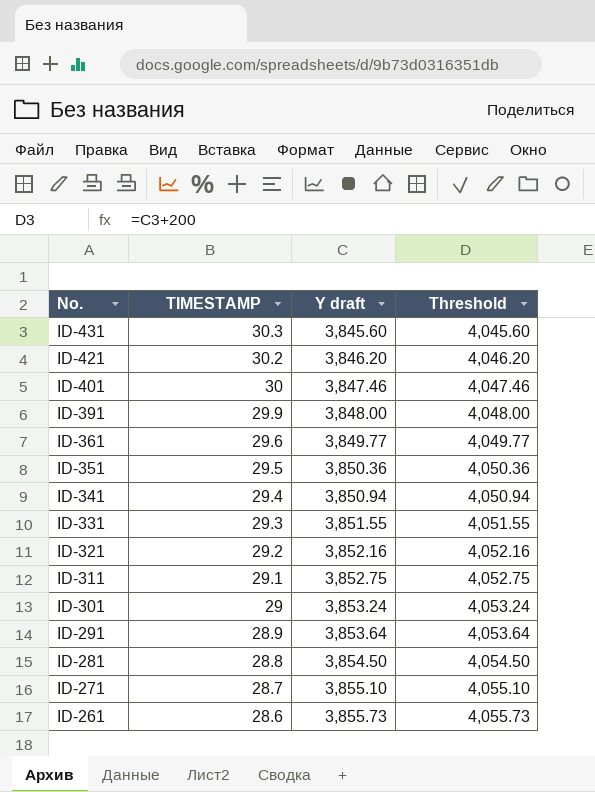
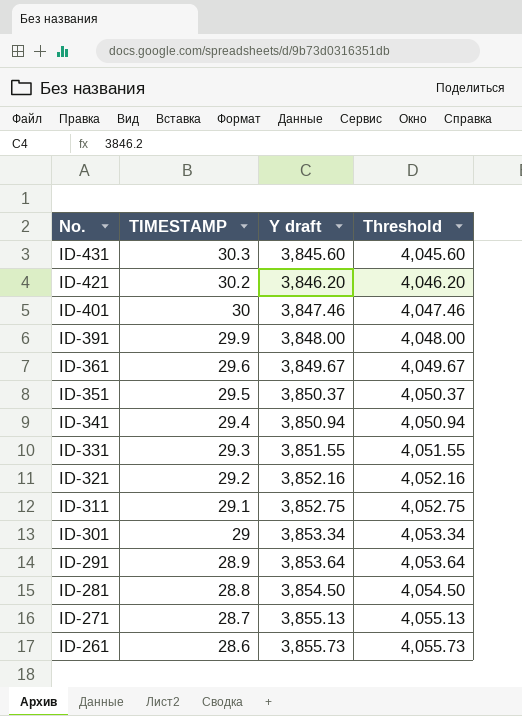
ID-361 | Y draft: 3,849.77 -> 3,849.67
ID-361 | Threshold: 4,049.77 -> 4,049.67
ID-351 | Y draft: 3,850.36 -> 3,850.37
ID-351 | Threshold: 4,050.36 -> 4,050.37
ID-301 | Y draft: 3,853.24 -> 3,853.34
ID-301 | Threshold: 4,053.24 -> 4,053.34
ID-271 | Y draft: 3,855.10 -> 3,855.13
ID-271 | Threshold: 4,055.10 -> 4,055.13

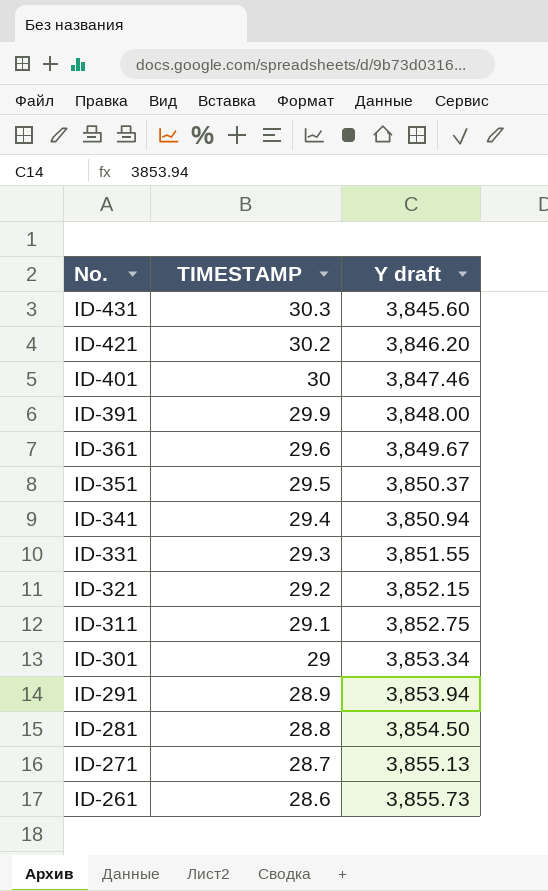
column Threshold | formula: [Y draft] + 200 -> none
ID-321 | Y draft: 3,852.16 -> 3,852.15
ID-291 | Y draft: 3,853.64 -> 3,853.94

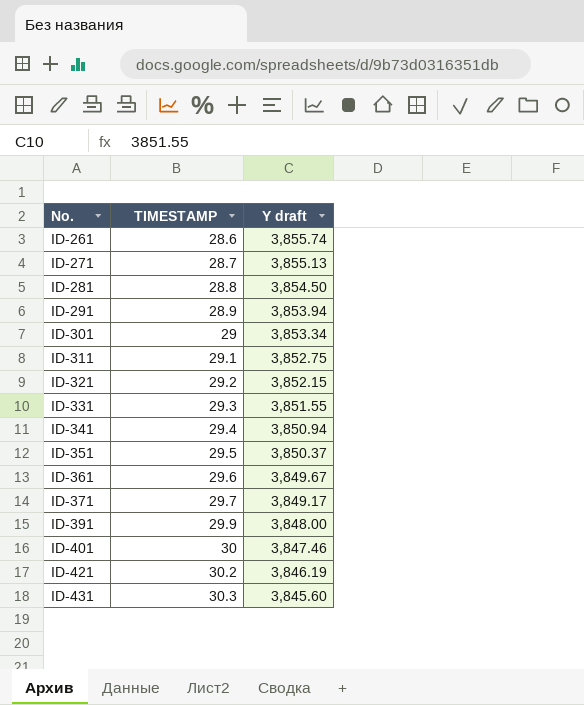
row order: No. descending -> No. ascending
ID-261 | Y draft: 3,855.73 -> 3,855.74
row ID-371: none -> 29.7 | 3,849.17
ID-421 | Y draft: 3,846.20 -> 3,846.19

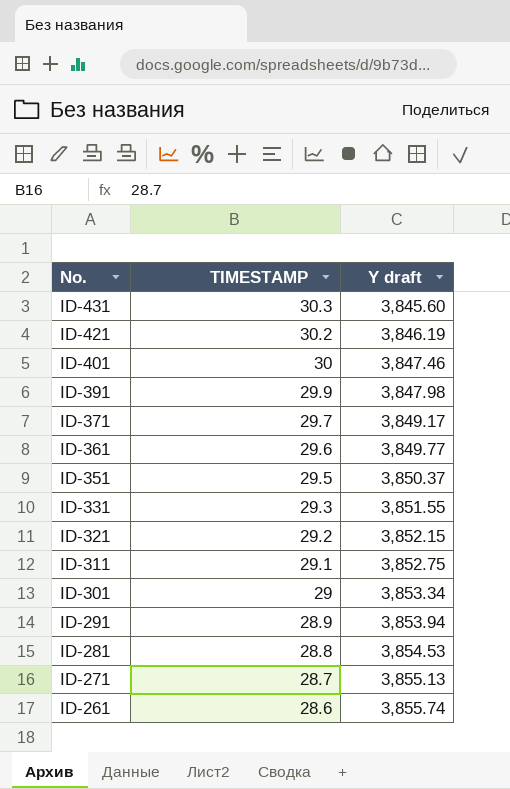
row order: No. ascending -> No. descending
row ID-341: 29.4 | 3,850.94 -> none
ID-391 | Y draft: 3,848.00 -> 3,847.98
ID-361 | Y draft: 3,849.67 -> 3,849.77
ID-281 | Y draft: 3,854.50 -> 3,854.53

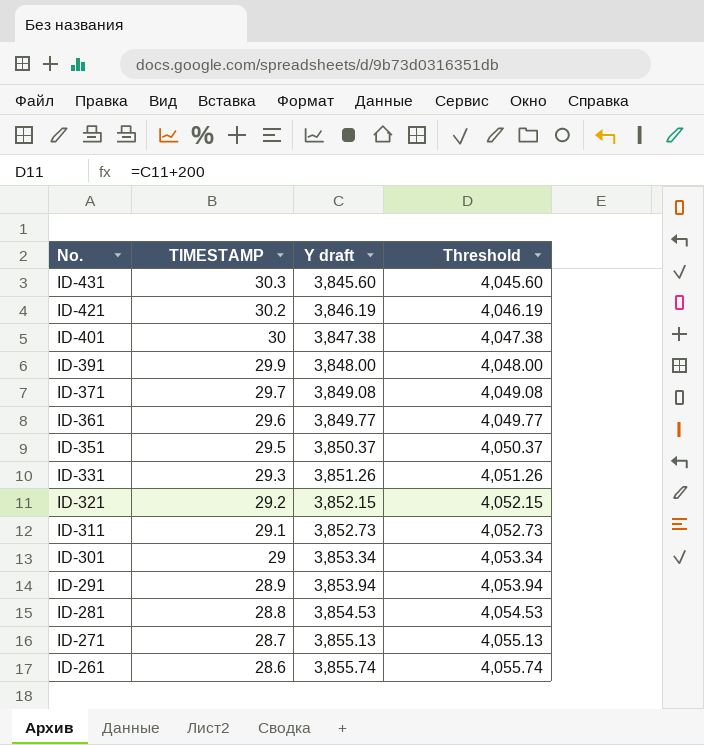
column Threshold | formula: none -> [Y draft] + 200
ID-401 | Y draft: 3,847.46 -> 3,847.38
ID-391 | Y draft: 3,847.98 -> 3,848.00
ID-371 | Y draft: 3,849.17 -> 3,849.08
ID-331 | Y draft: 3,851.55 -> 3,851.26
ID-311 | Y draft: 3,852.75 -> 3,852.73

